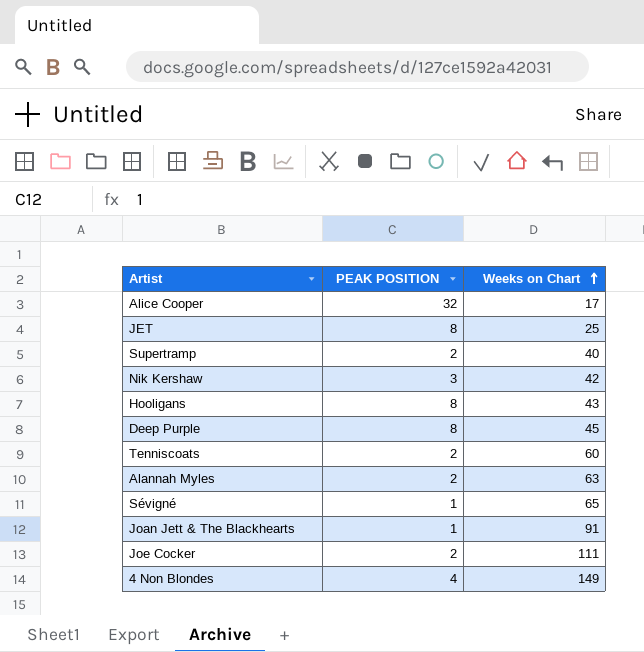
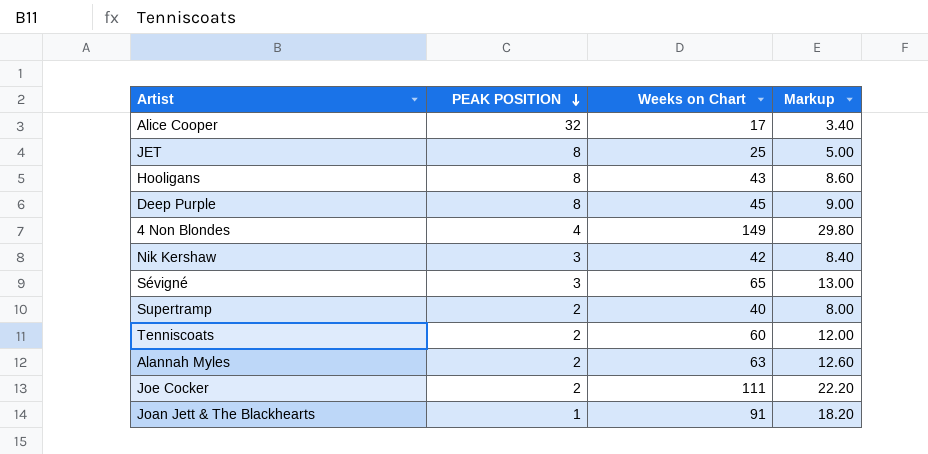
row order: Weeks on Chart ascending -> PEAK POSITION descending
column Markup | formula: none -> [Weeks on Chart] * 0.2
Sévigné | PEAK POSITION: 1 -> 3

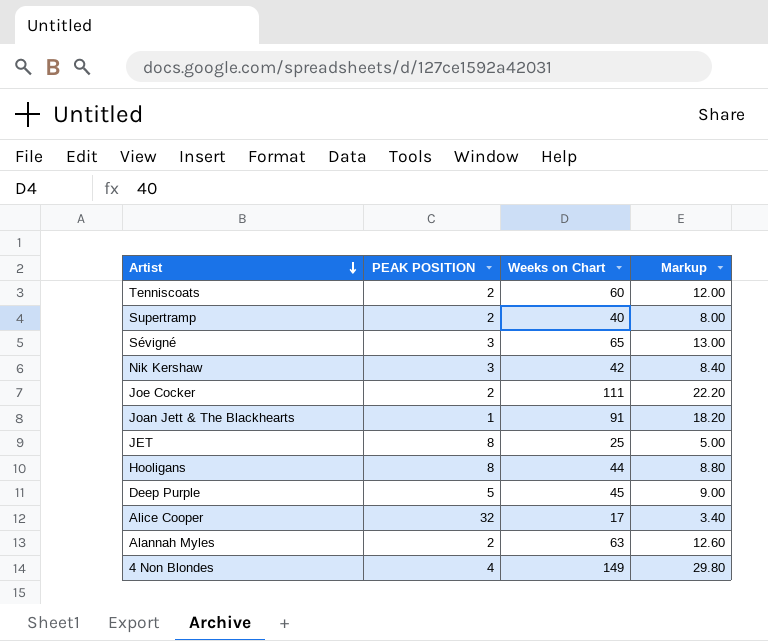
row order: PEAK POSITION descending -> Artist descending
Hooligans | Weeks on Chart: 43 -> 44
Hooligans | Markup: 8.60 -> 8.80
Deep Purple | PEAK POSITION: 8 -> 5

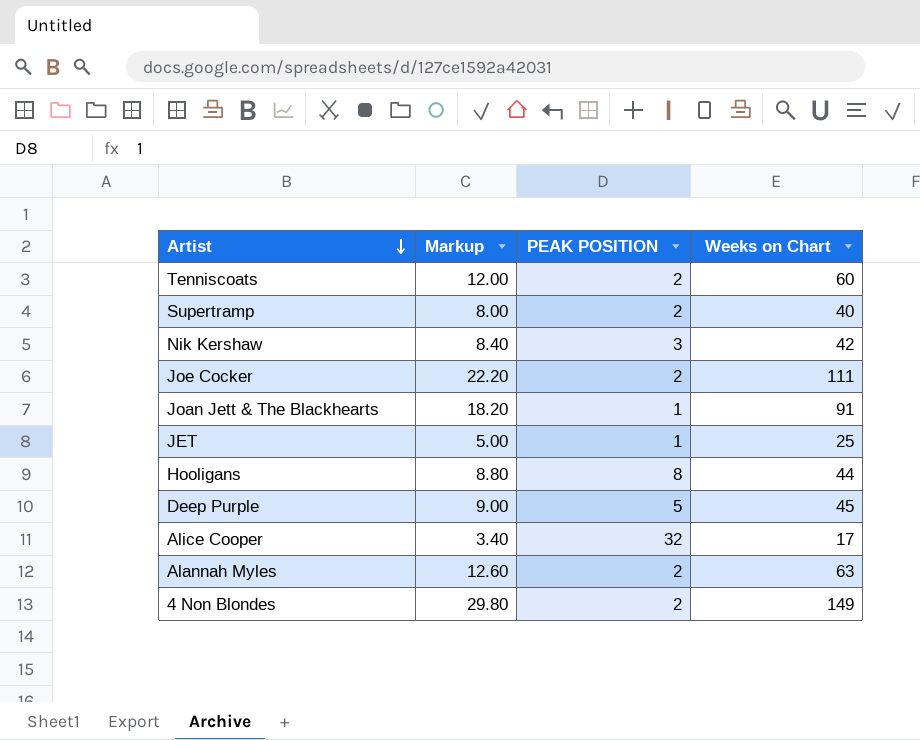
column Markup | position: 4 -> 2
row Sévigné: 3 | 65 | 13.00 -> none
JET | PEAK POSITION: 8 -> 1
4 Non Blondes | PEAK POSITION: 4 -> 2

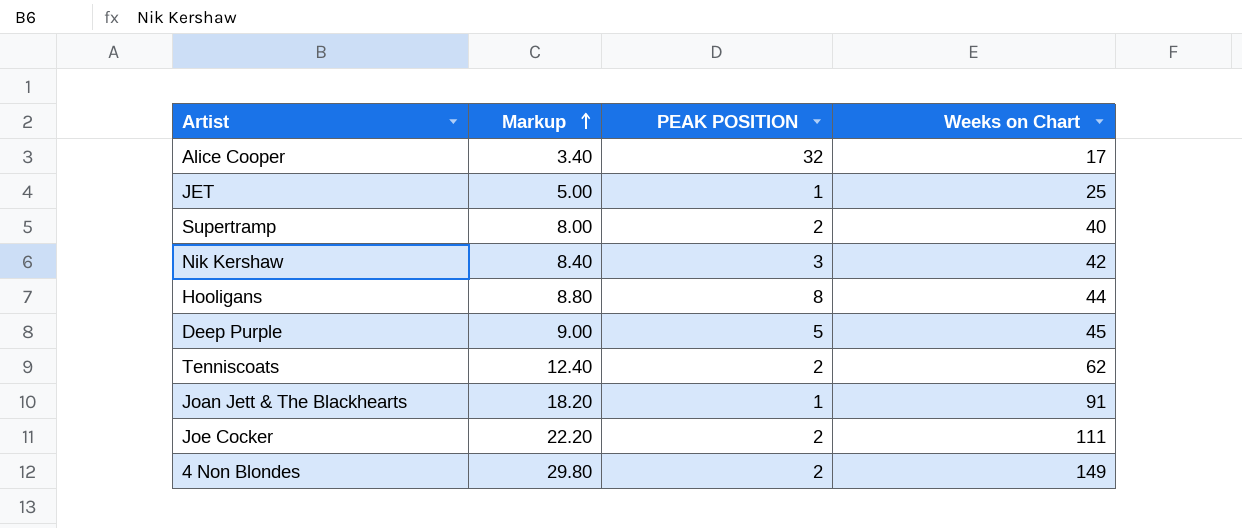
row order: Artist descending -> Markup ascending
row Alannah Myles: 12.60 | 2 | 63 -> none
Tenniscoats | Markup: 12.00 -> 12.40
Tenniscoats | Weeks on Chart: 60 -> 62

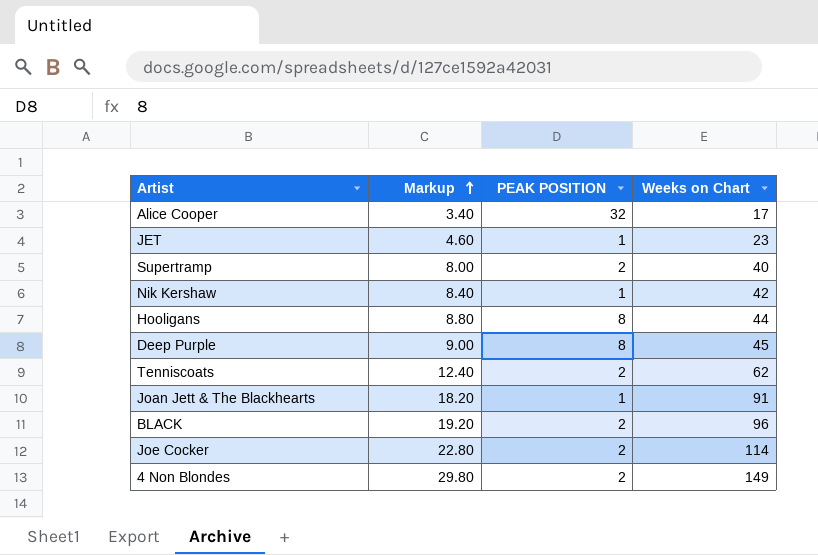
JET | Markup: 5.00 -> 4.60
JET | Weeks on Chart: 25 -> 23
Nik Kershaw | PEAK POSITION: 3 -> 1
Deep Purple | PEAK POSITION: 5 -> 8
row BLACK: none -> 19.20 | 2 | 96
Joe Cocker | Markup: 22.20 -> 22.80
Joe Cocker | Weeks on Chart: 111 -> 114

